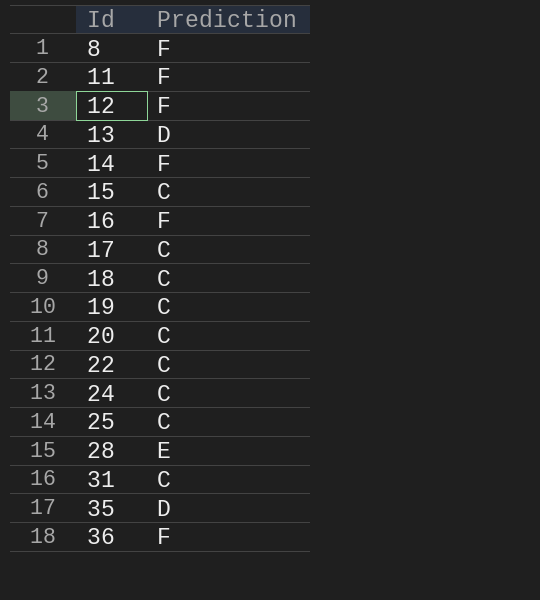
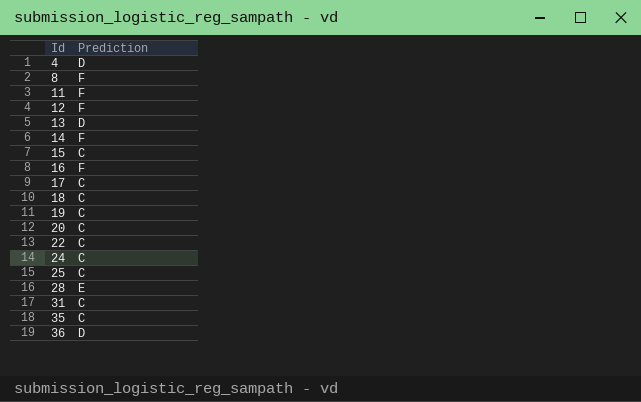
row 4: none -> D
35 | Prediction: D -> C
36 | Prediction: F -> D

